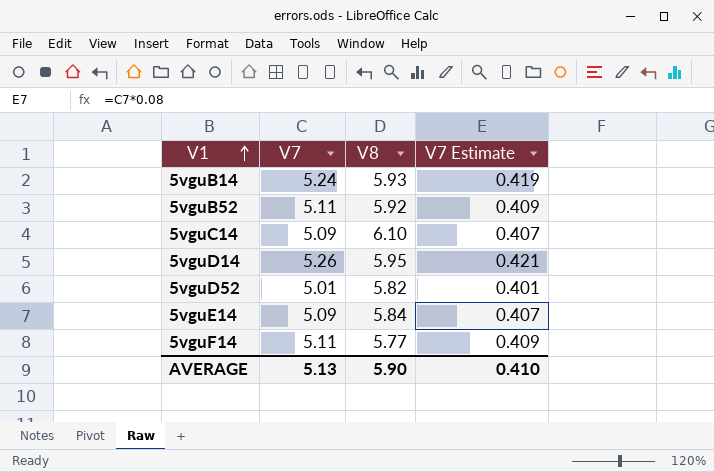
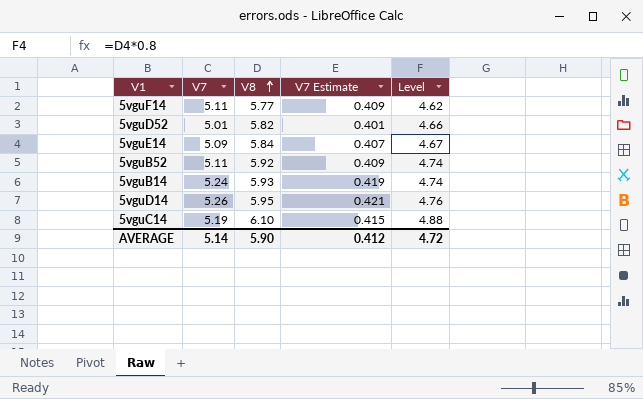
row order: V1 ascending -> V8 ascending
column Level | formula: none -> [V8] * 0.8
5vguC14 | V7: 5.09 -> 5.19
5vguC14 | V7 Estimate: 0.407 -> 0.415
AVERAGE | V7: 5.13 -> 5.14
AVERAGE | V7 Estimate: 0.410 -> 0.412

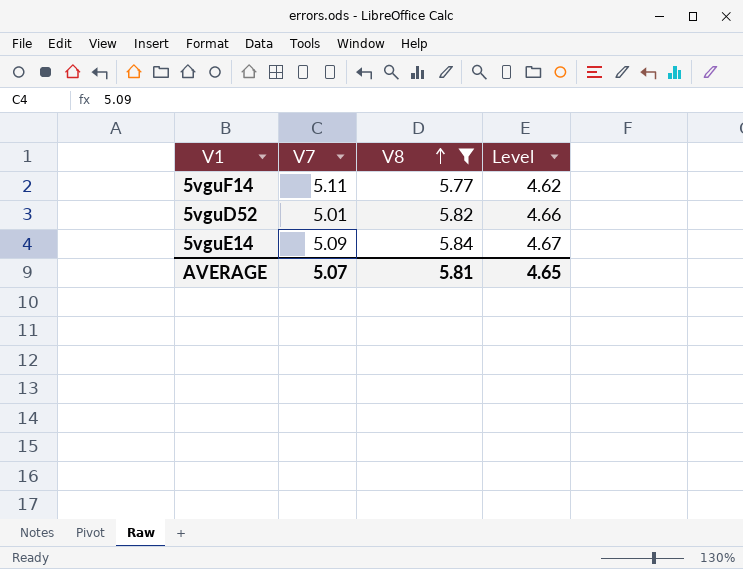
filter: none -> V8 <= 5.84
column V7 Estimate | formula: [V7] * 0.08 -> none
AVERAGE | V7: 5.14 -> 5.07
AVERAGE | V8: 5.90 -> 5.81
AVERAGE | Level: 4.72 -> 4.65

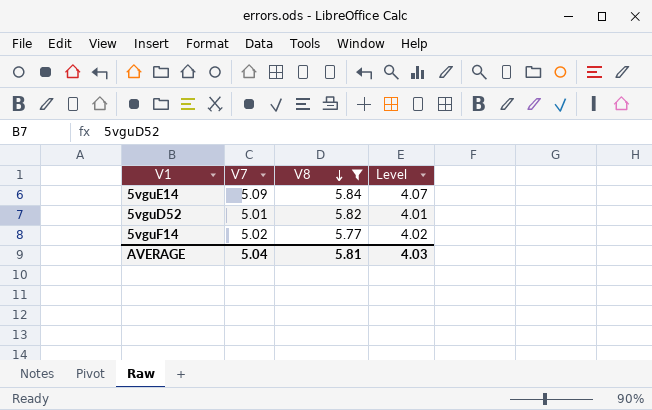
row order: V8 ascending -> V8 descending
column Level | formula: [V8] * 0.8 -> [V7] * 0.8
5vguF14 | V7: 5.11 -> 5.02
AVERAGE | V7: 5.07 -> 5.04
AVERAGE | Level: 4.65 -> 4.03

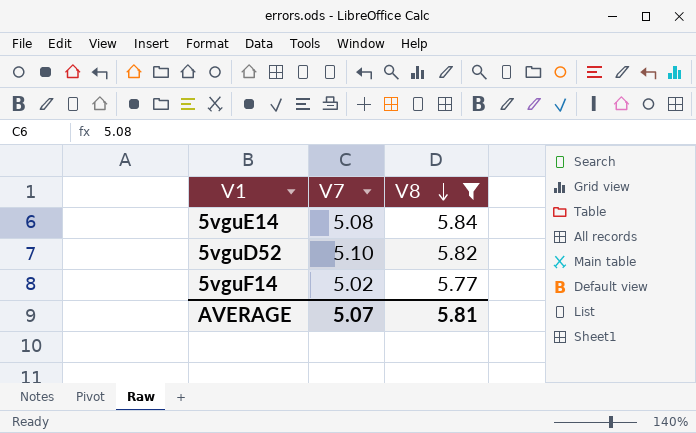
column Level | formula: [V7] * 0.8 -> none
5vguE14 | V7: 5.09 -> 5.08
5vguD52 | V7: 5.01 -> 5.10
AVERAGE | V7: 5.04 -> 5.07

